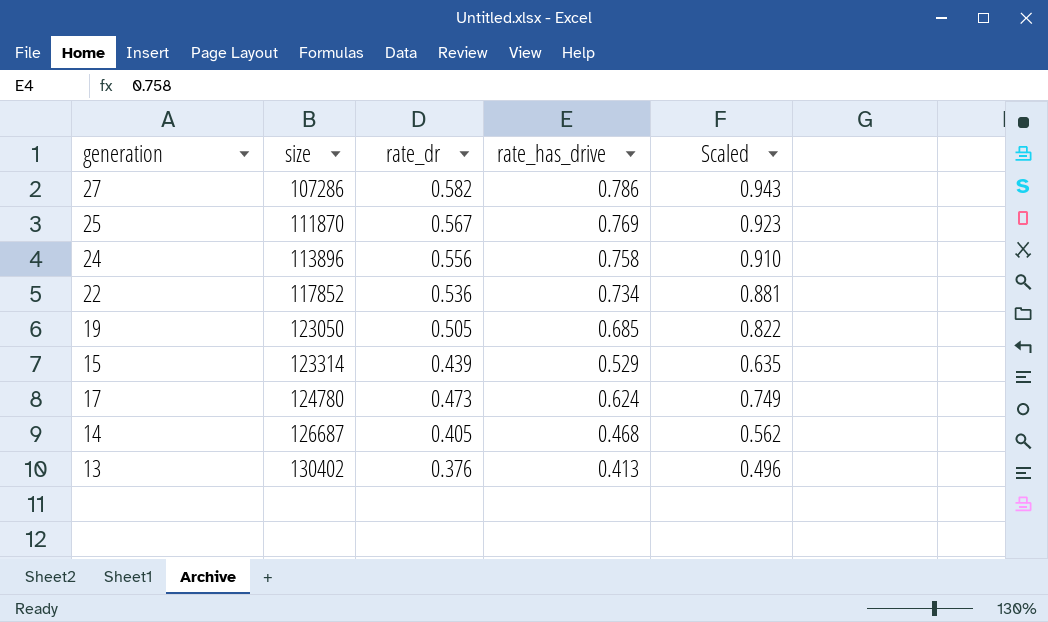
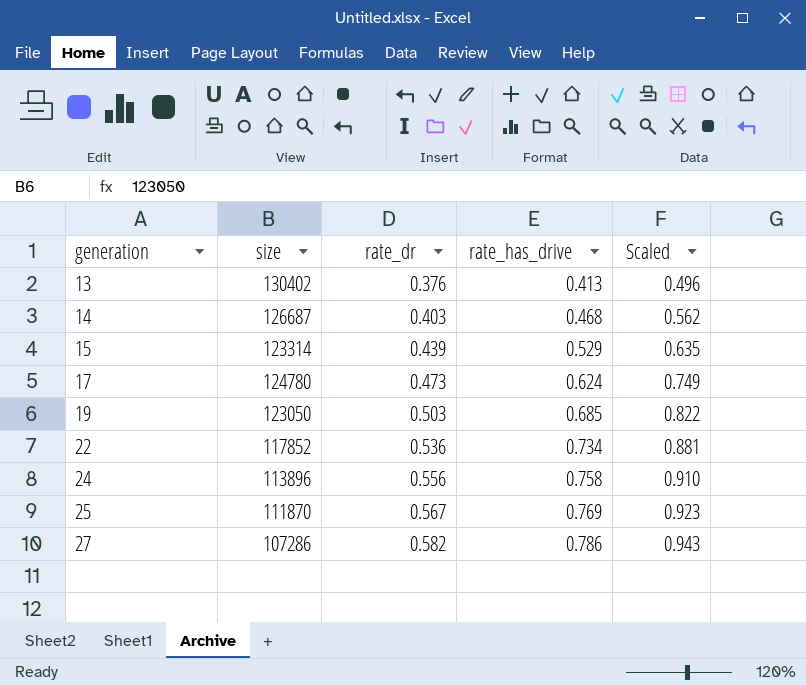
row order: size ascending -> generation ascending
14 | rate_dr: 0.405 -> 0.403
19 | rate_dr: 0.505 -> 0.503

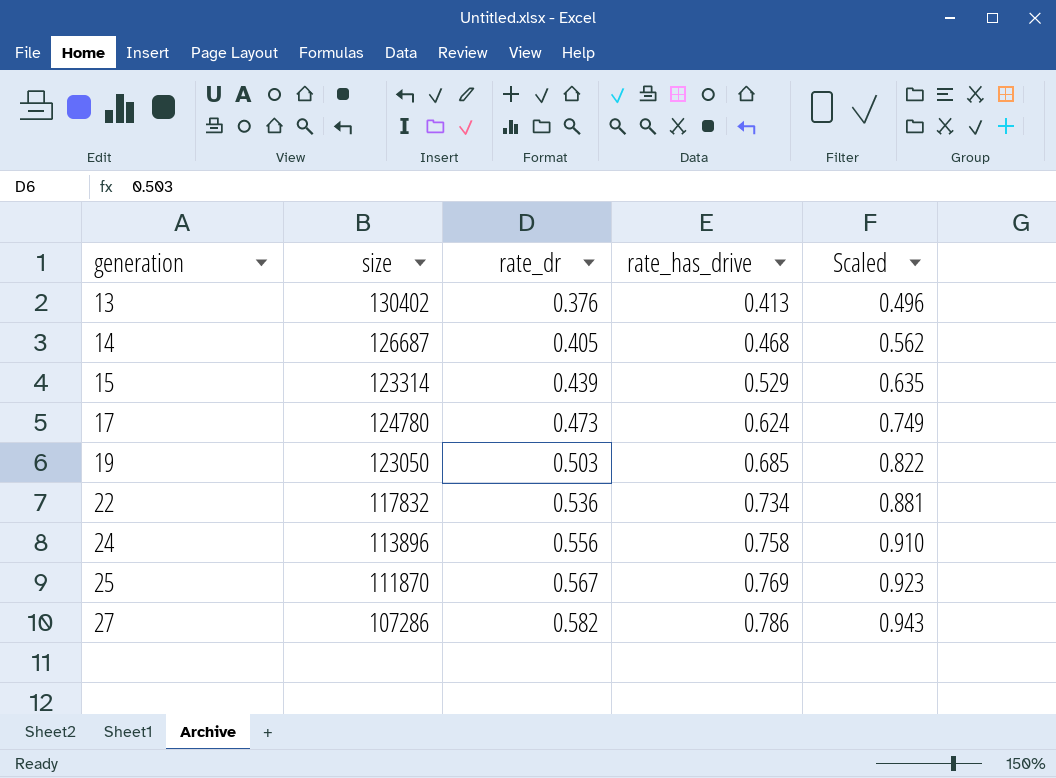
14 | rate_dr: 0.403 -> 0.405
22 | size: 117852 -> 117832

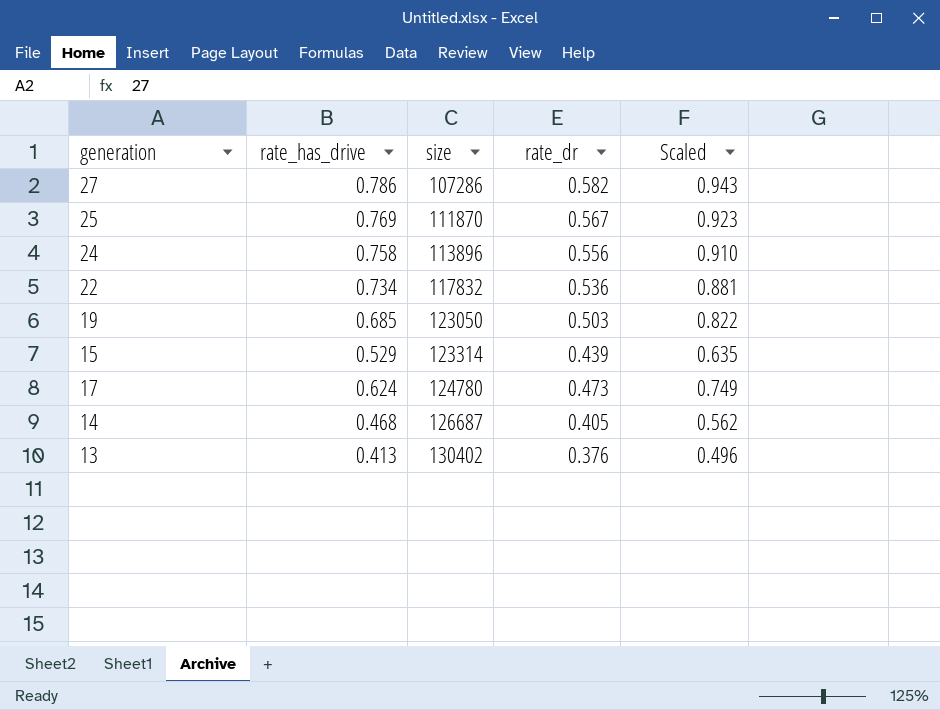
row order: generation ascending -> size ascending
column rate_has_drive | position: 4 -> 2

